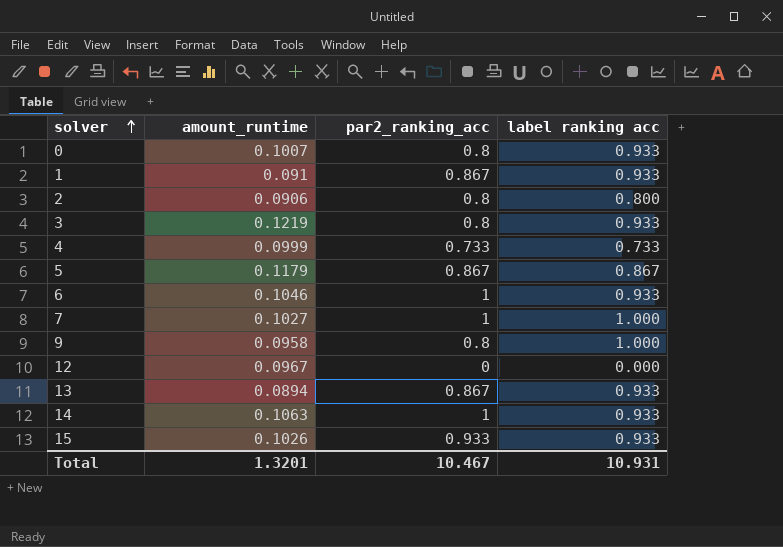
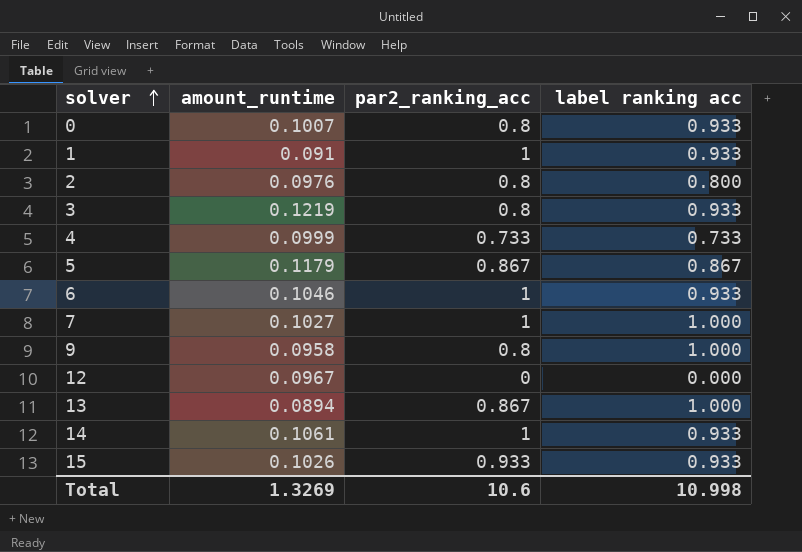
1 | par2_ranking_acc: 0.867 -> 1
2 | amount_runtime: 0.0906 -> 0.0976
13 | label ranking acc: 0.933 -> 1.000
14 | amount_runtime: 0.1063 -> 0.1061
Total | amount_runtime: 1.3201 -> 1.3269
Total | par2_ranking_acc: 10.467 -> 10.6
Total | label ranking acc: 10.931 -> 10.998

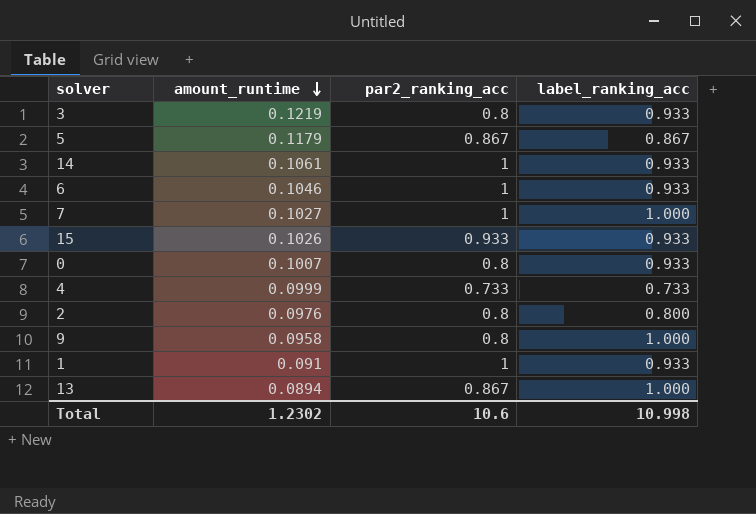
row order: solver ascending -> amount_runtime descending
column name: label ranking acc -> label_ranking_acc
row 12: 0.0967 | 0 | 0.000 -> none
Total | amount_runtime: 1.3269 -> 1.2302

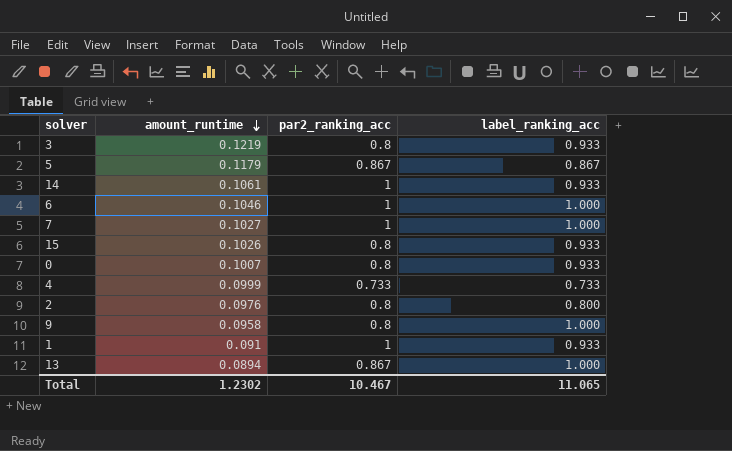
6 | label_ranking_acc: 0.933 -> 1.000
15 | par2_ranking_acc: 0.933 -> 0.8
Total | par2_ranking_acc: 10.6 -> 10.467
Total | label_ranking_acc: 10.998 -> 11.065

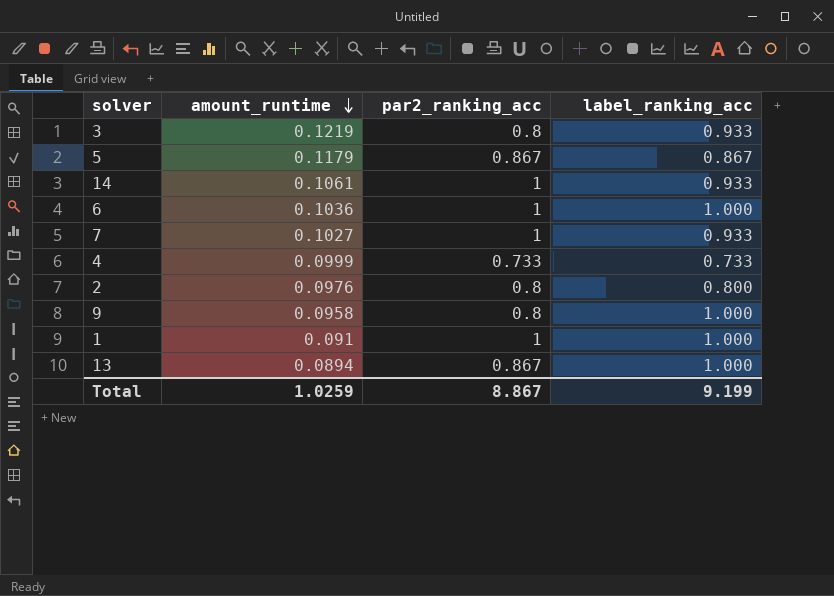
row 15: 0.1026 | 0.8 | 0.933 -> none
row 0: 0.1007 | 0.8 | 0.933 -> none
6 | amount_runtime: 0.1046 -> 0.1036
7 | label_ranking_acc: 1.000 -> 0.933
1 | label_ranking_acc: 0.933 -> 1.000
Total | amount_runtime: 1.2302 -> 1.0259
Total | par2_ranking_acc: 10.467 -> 8.867
Total | label_ranking_acc: 11.065 -> 9.199

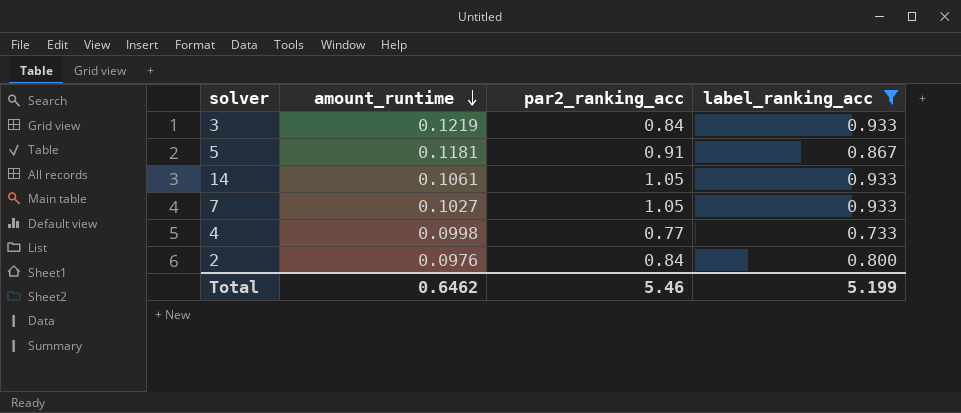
filter: none -> label_ranking_acc != 1.000
3 | par2_ranking_acc: 0.8 -> 0.84
5 | amount_runtime: 0.1179 -> 0.1181
5 | par2_ranking_acc: 0.867 -> 0.91
14 | par2_ranking_acc: 1 -> 1.05
7 | par2_ranking_acc: 1 -> 1.05
4 | amount_runtime: 0.0999 -> 0.0998
4 | par2_ranking_acc: 0.733 -> 0.77
2 | par2_ranking_acc: 0.8 -> 0.84
Total | amount_runtime: 1.0259 -> 0.6462
Total | par2_ranking_acc: 8.867 -> 5.46
Total | label_ranking_acc: 9.199 -> 5.199

